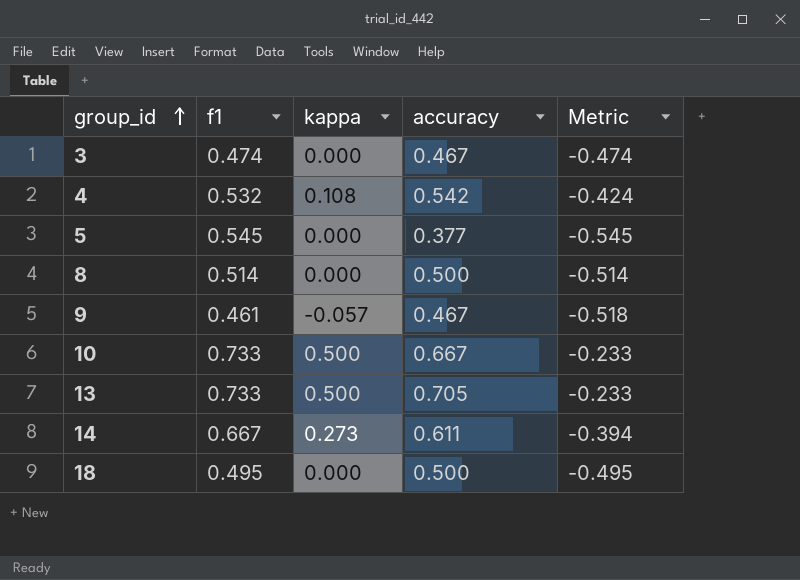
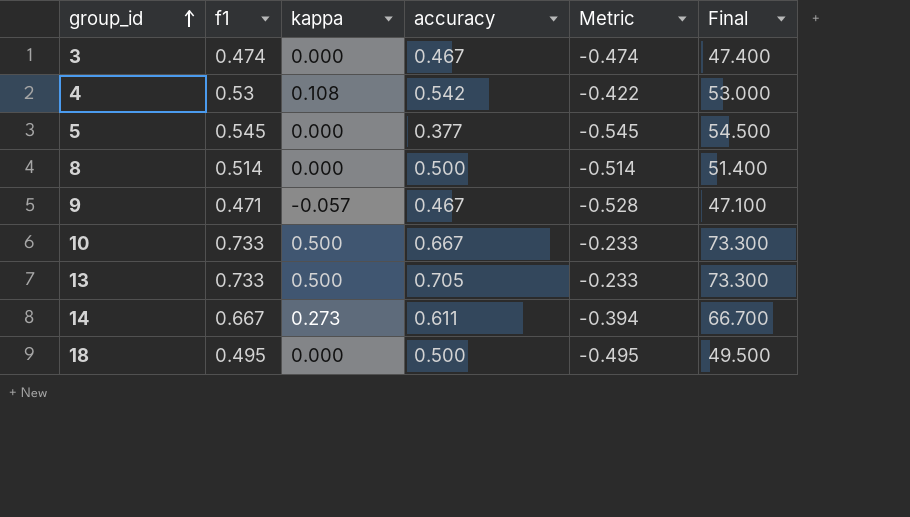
column Final | formula: none -> [f1] * 100
4 | f1: 0.532 -> 0.53
4 | Metric: -0.424 -> -0.422
9 | f1: 0.461 -> 0.471
9 | Metric: -0.518 -> -0.528

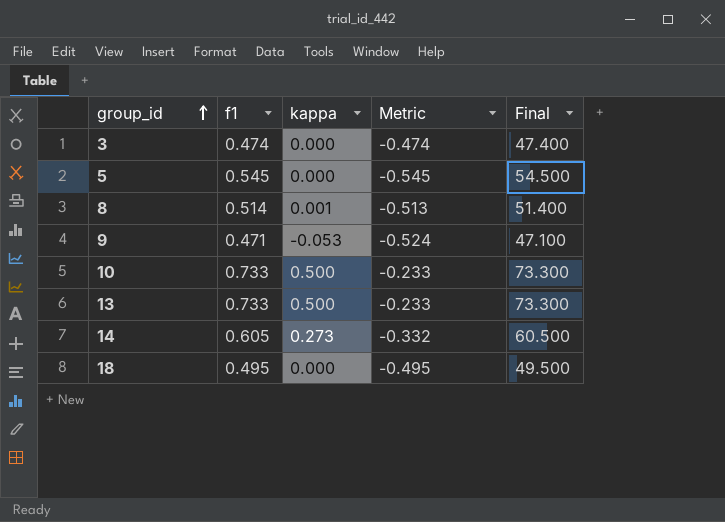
column accuracy | position: 4 -> none
row 4: 0.53 | 0.108 | 0.542 | -0.422 | 53.000 -> none
8 | kappa: 0.000 -> 0.001
8 | Metric: -0.514 -> -0.513
9 | kappa: -0.057 -> -0.053
9 | Metric: -0.528 -> -0.524
14 | f1: 0.667 -> 0.605
14 | Metric: -0.394 -> -0.332
14 | Final: 66.700 -> 60.500

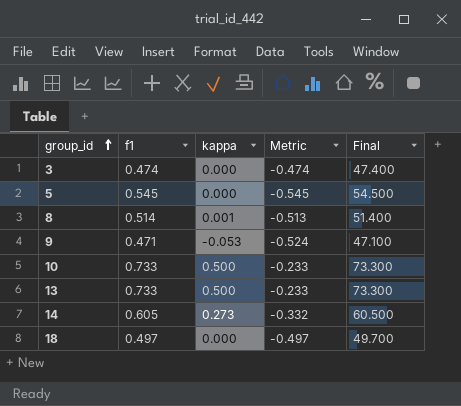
18 | f1: 0.495 -> 0.497
18 | Metric: -0.495 -> -0.497
18 | Final: 49.500 -> 49.700

